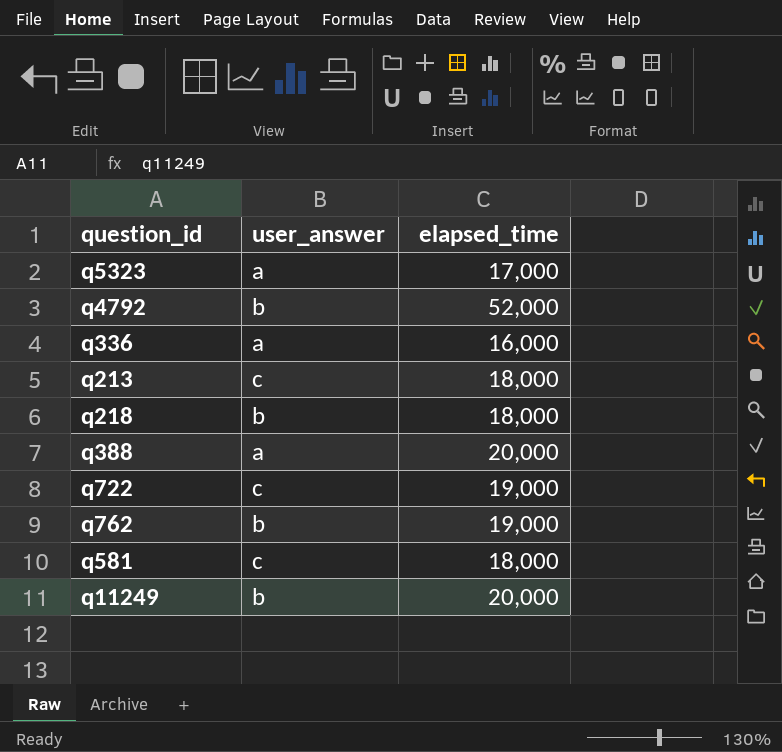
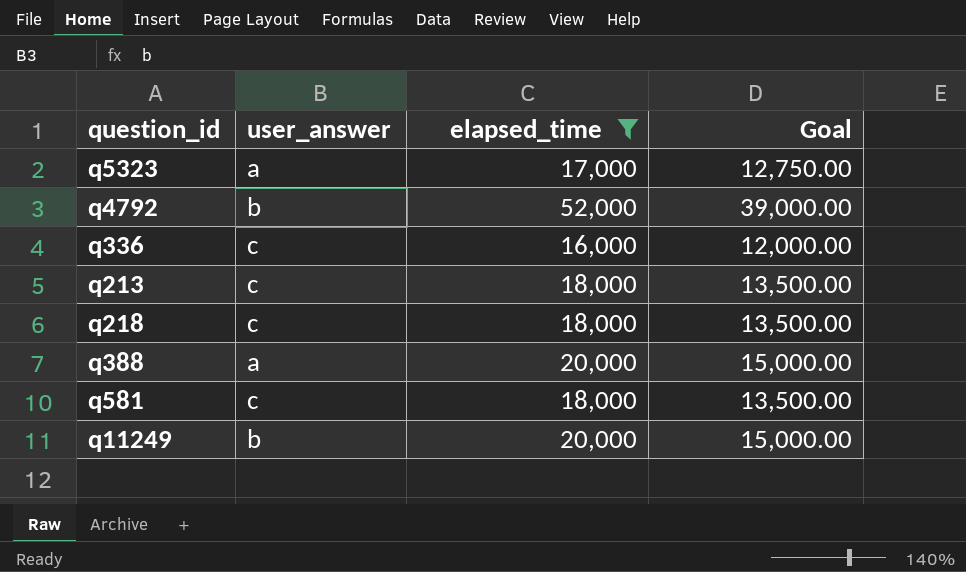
filter: none -> elapsed_time != 19,000
column Goal | formula: none -> [elapsed_time] * 0.75
q336 | user_answer: a -> c
q218 | user_answer: b -> c

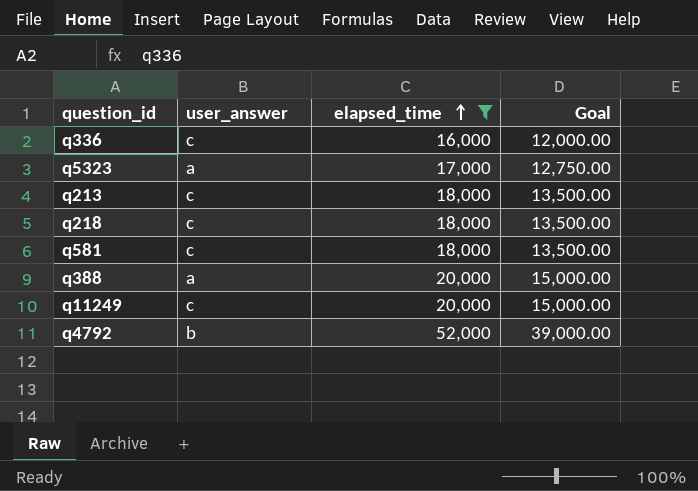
row order: none -> elapsed_time ascending
q11249 | user_answer: b -> c

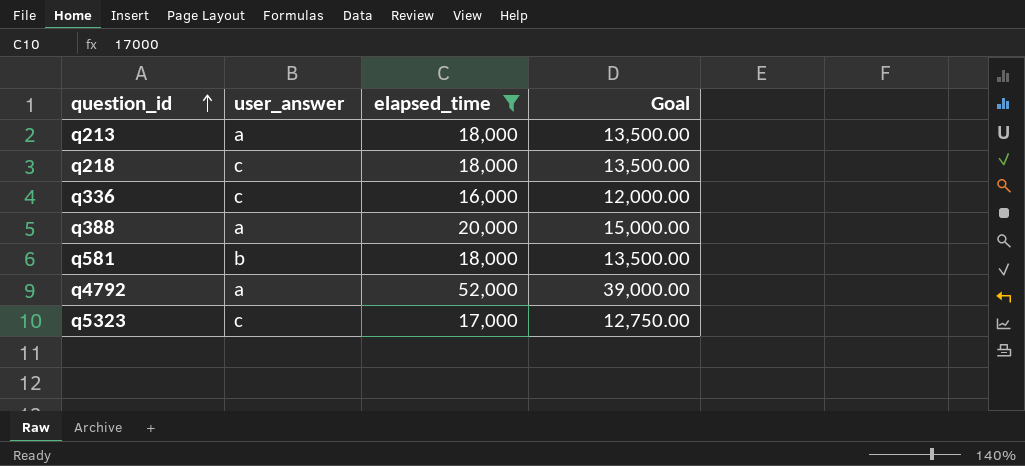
row order: elapsed_time ascending -> question_id ascending
row q11249: c | 20,000 | 15,000.00 -> none
q213 | user_answer: c -> a
q581 | user_answer: c -> b
q4792 | user_answer: b -> a
q5323 | user_answer: a -> c

